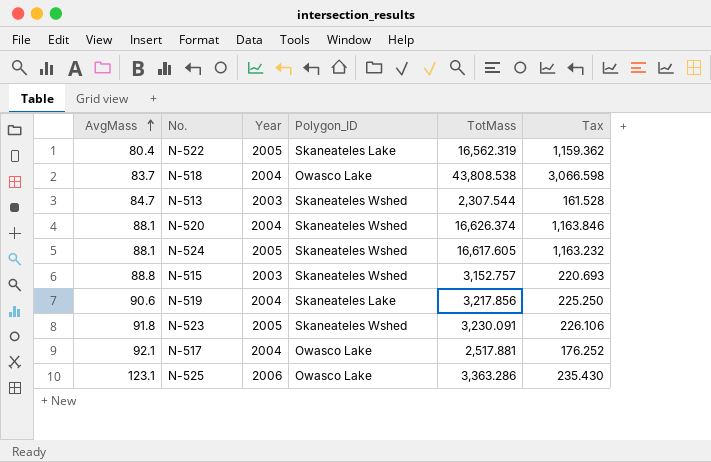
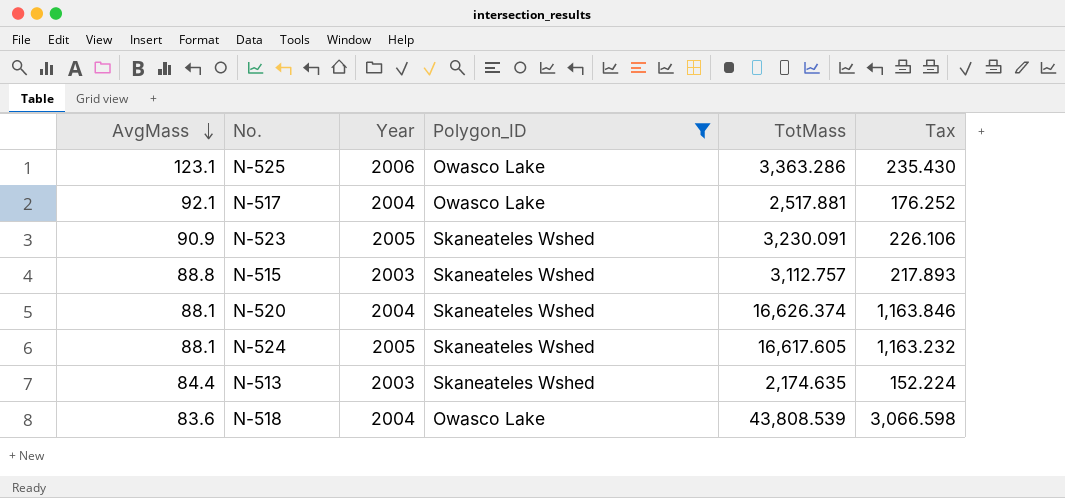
filter: none -> Polygon_ID != Skaneateles Lake
row order: AvgMass ascending -> AvgMass descending
N-523 | AvgMass: 91.8 -> 90.9
N-515 | TotMass: 3,152.757 -> 3,112.757
N-515 | Tax: 220.693 -> 217.893
N-513 | AvgMass: 84.7 -> 84.4
N-513 | TotMass: 2,307.544 -> 2,174.635
N-513 | Tax: 161.528 -> 152.224
N-518 | AvgMass: 83.7 -> 83.6
N-518 | TotMass: 43,808.538 -> 43,808.539

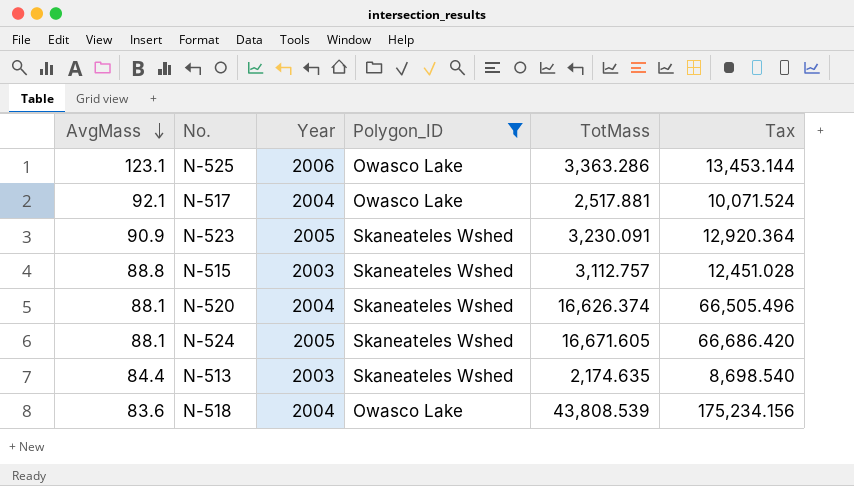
column Tax | formula: [TotMass] * 0.07 -> [TotMass] * 4
N-524 | TotMass: 16,617.605 -> 16,671.605

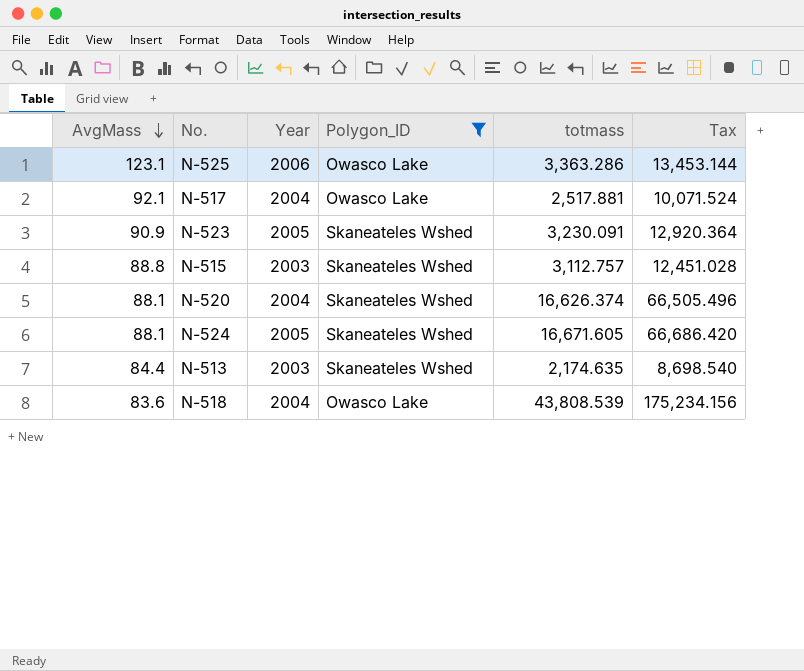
column name: TotMass -> totmass

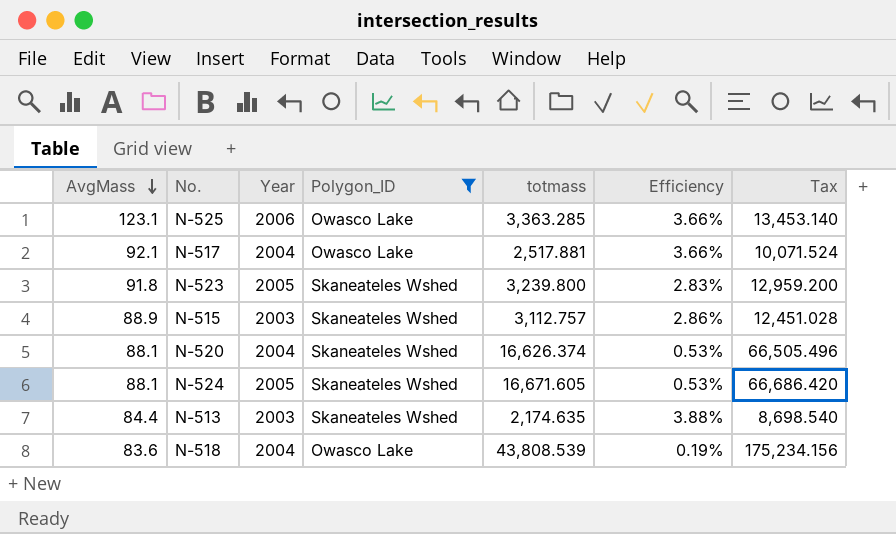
column Efficiency | formula: none -> [AvgMass] / [totmass]
N-525 | totmass: 3,363.286 -> 3,363.285
N-525 | Tax: 13,453.144 -> 13,453.140
N-523 | AvgMass: 90.9 -> 91.8
N-523 | totmass: 3,230.091 -> 3,239.800
N-523 | Tax: 12,920.364 -> 12,959.200
N-515 | AvgMass: 88.8 -> 88.9

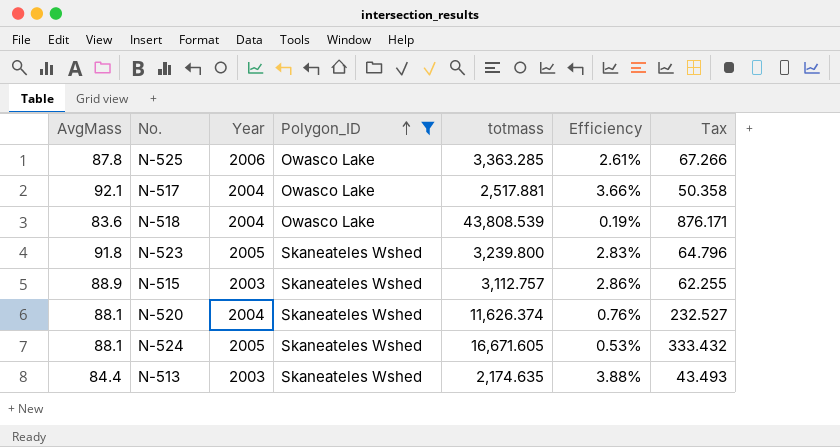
row order: AvgMass descending -> Polygon_ID ascending
column Tax | formula: [totmass] * 4 -> [totmass] * 0.02
N-525 | AvgMass: 123.1 -> 87.8
N-525 | Efficiency: 3.66% -> 2.61%
N-520 | totmass: 16,626.374 -> 11,626.374
N-520 | Efficiency: 0.53% -> 0.76%

